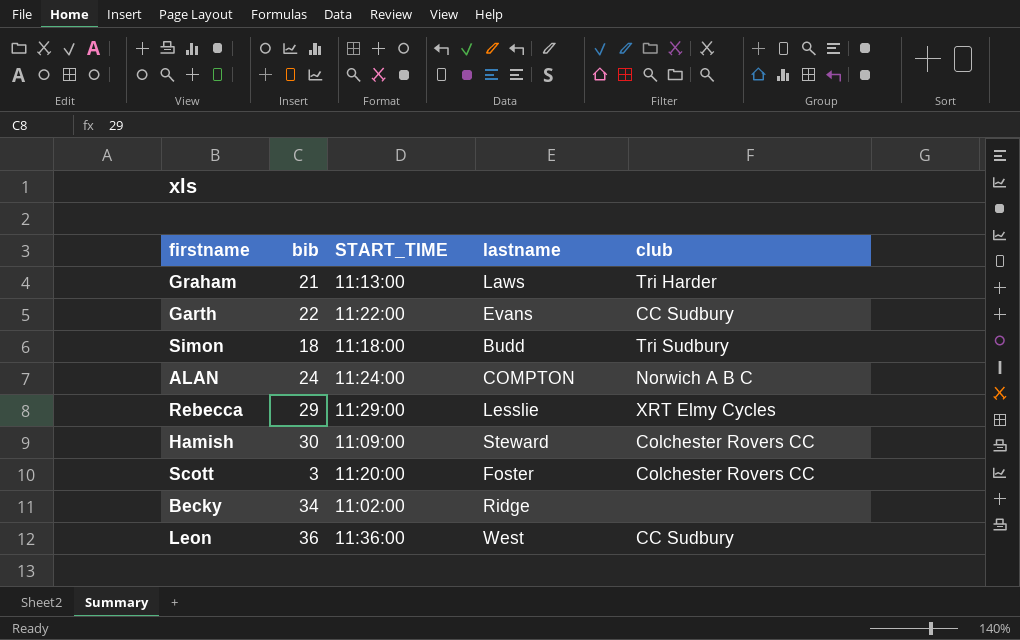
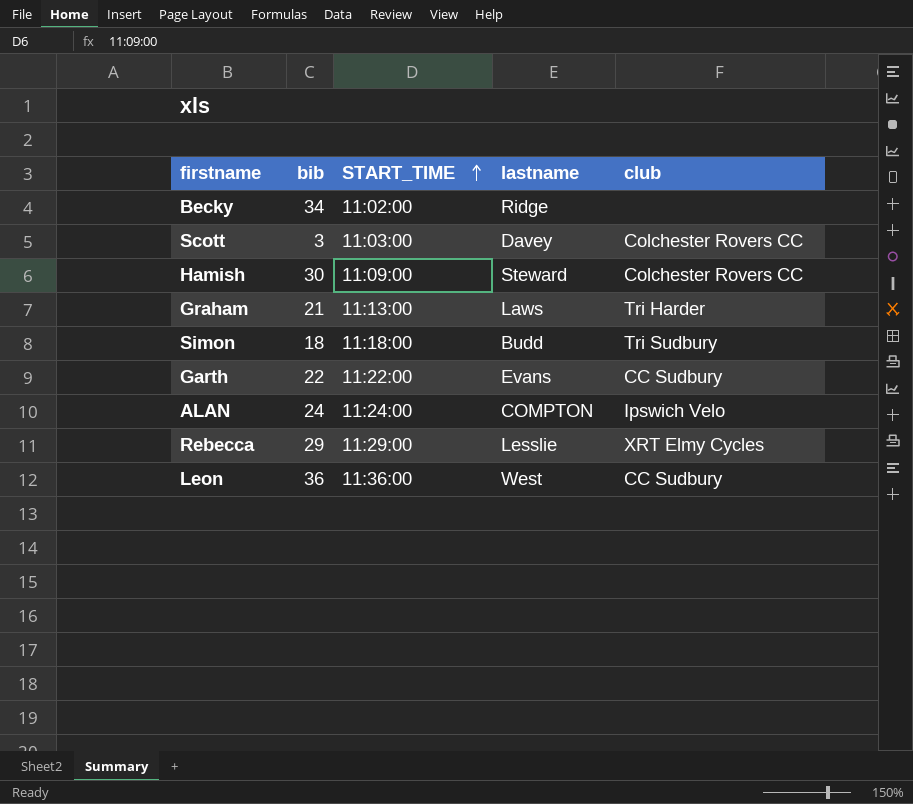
row order: none -> START_TIME ascending
Scott | START_TIME: 11:20:00 -> 11:03:00
Scott | lastname: Foster -> Davey
ALAN | club: Norwich A B C -> Ipswich Velo

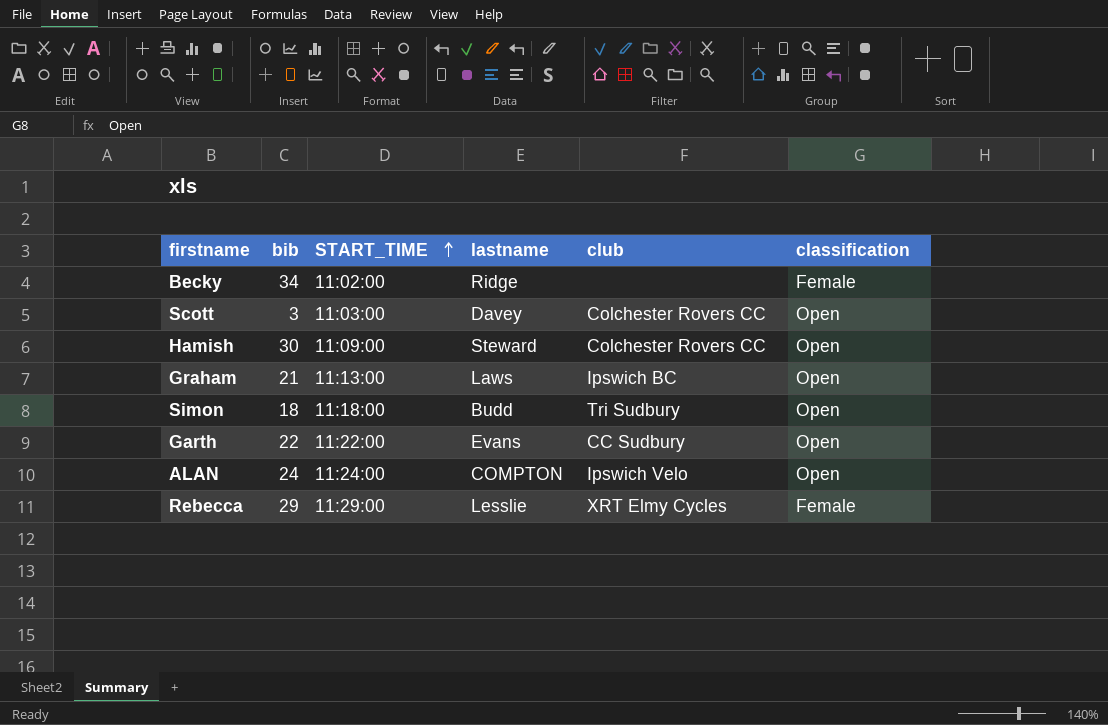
column classification | position: none -> 6
row Leon: 36 | 11:36:00 | West | CC Sudbury -> none
Graham | club: Tri Harder -> Ipswich BC

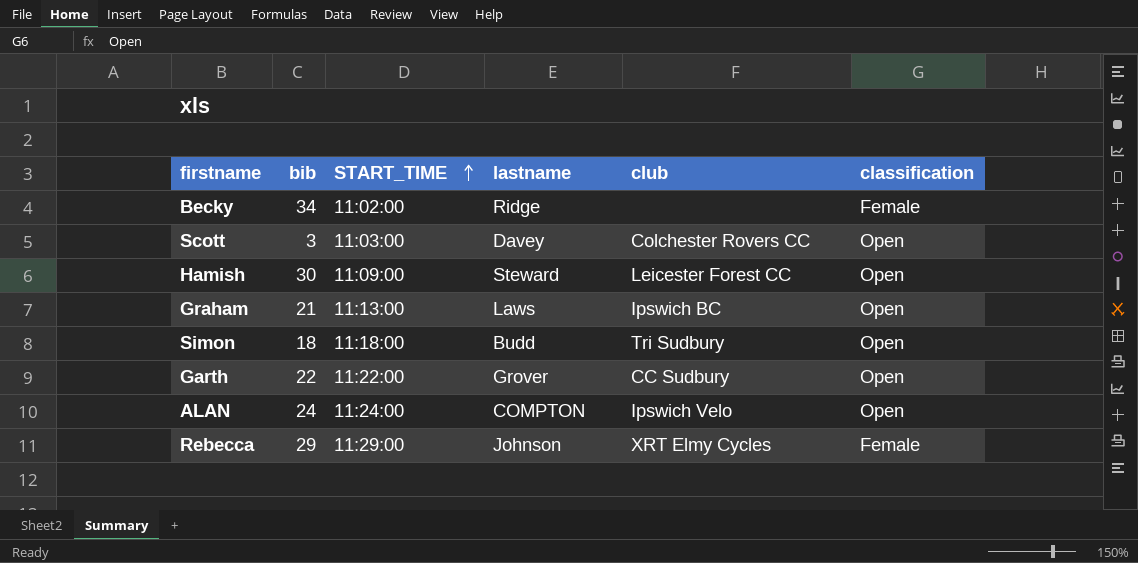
Hamish | club: Colchester Rovers CC -> Leicester Forest CC
Garth | lastname: Evans -> Grover
Rebecca | lastname: Lesslie -> Johnson

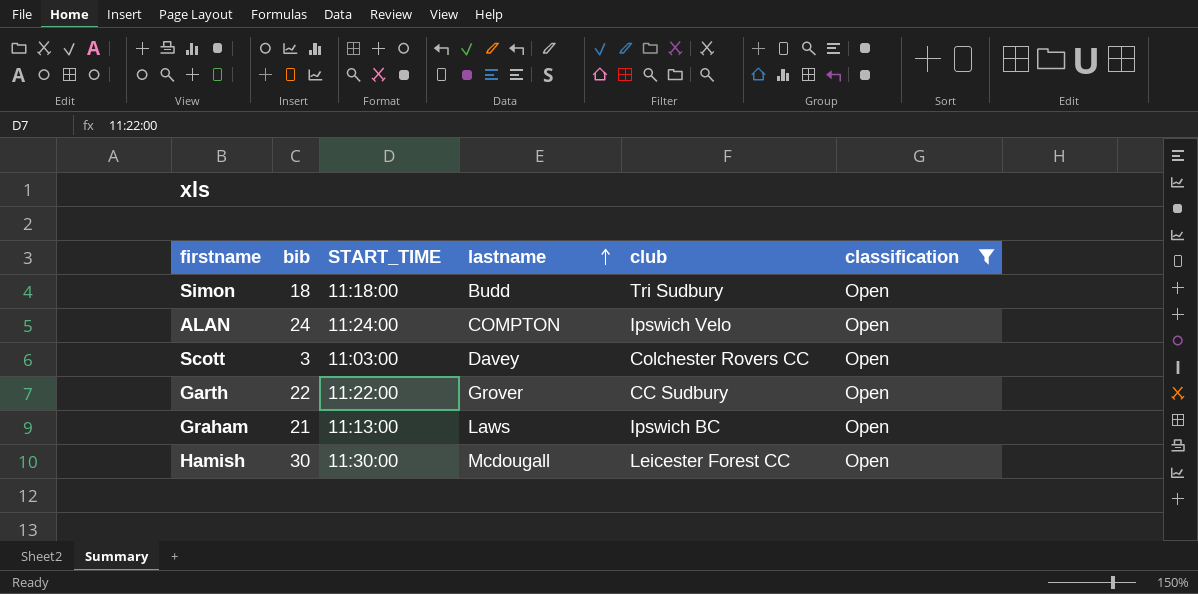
filter: none -> classification = Open
row order: START_TIME ascending -> lastname ascending
Hamish | START_TIME: 11:09:00 -> 11:30:00
Hamish | lastname: Steward -> Mcdougall

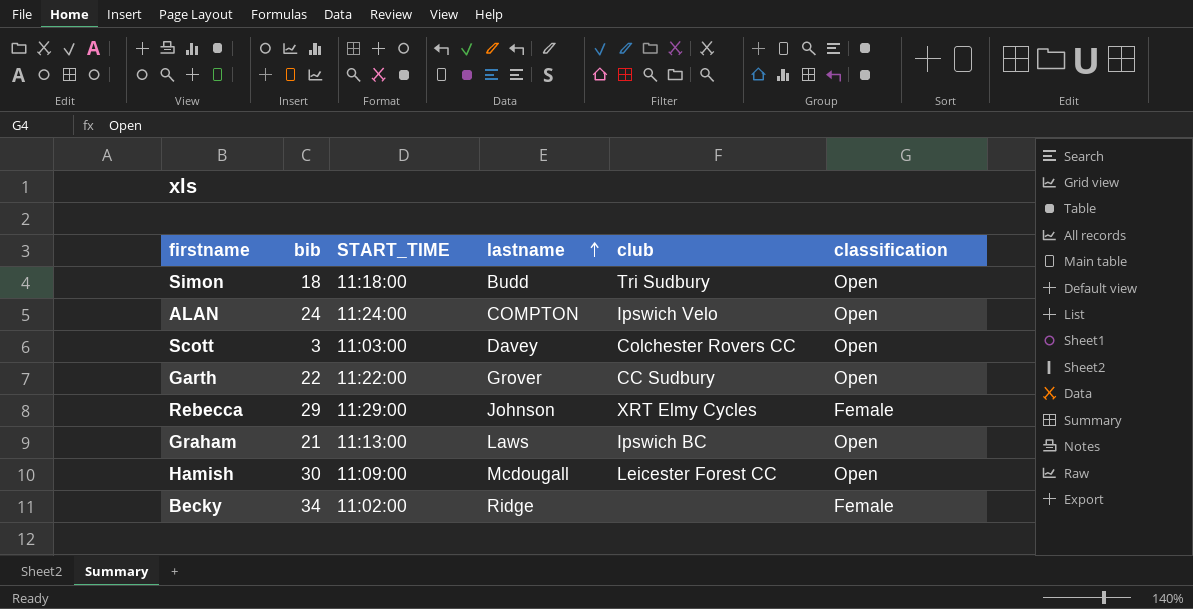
filter: classification = Open -> none
Hamish | START_TIME: 11:30:00 -> 11:09:00

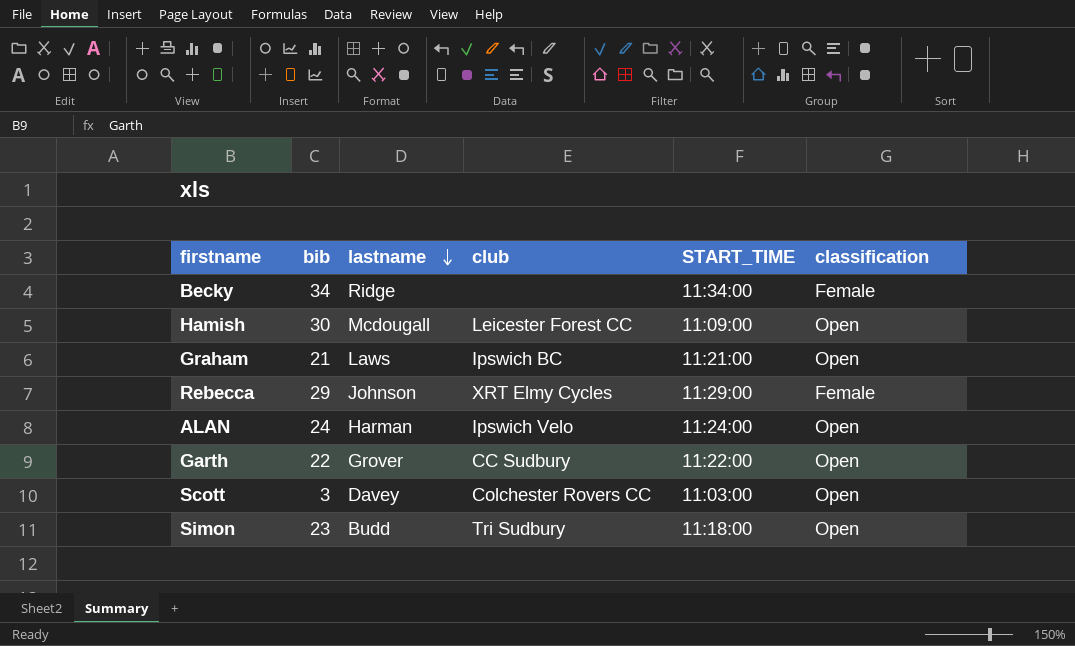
row order: lastname ascending -> lastname descending
column START_TIME | position: 3 -> 5
Becky | START_TIME: 11:02:00 -> 11:34:00
Graham | START_TIME: 11:13:00 -> 11:21:00
ALAN | lastname: COMPTON -> Harman
Simon | bib: 18 -> 23

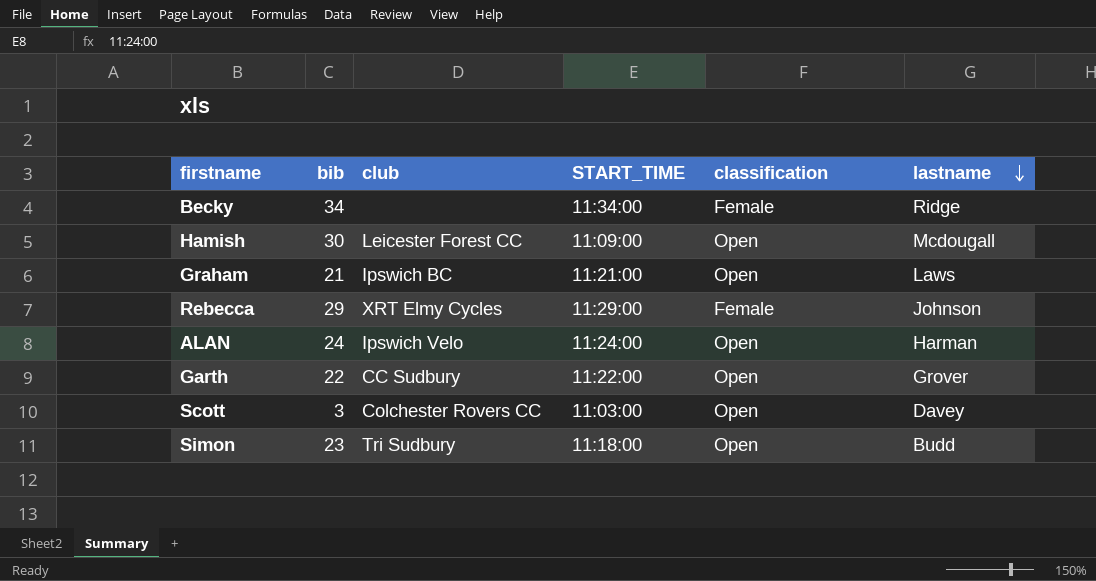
column lastname | position: 3 -> 6

